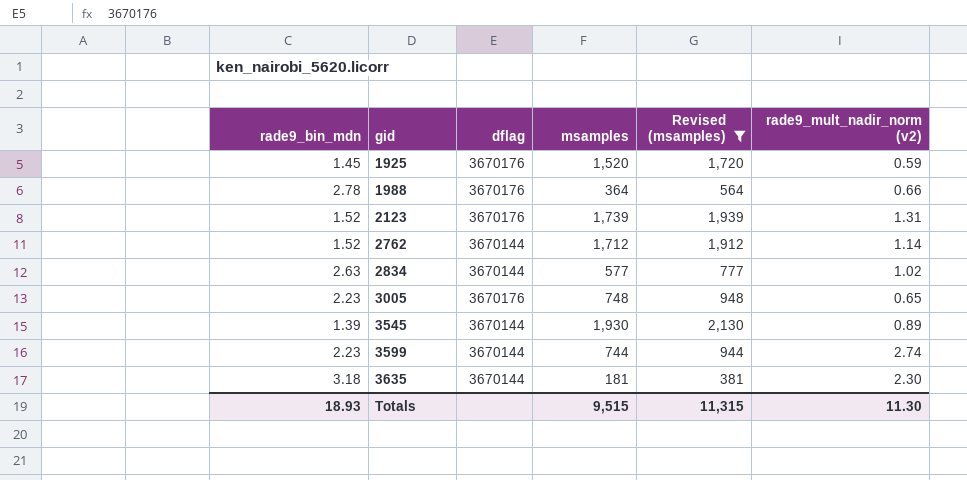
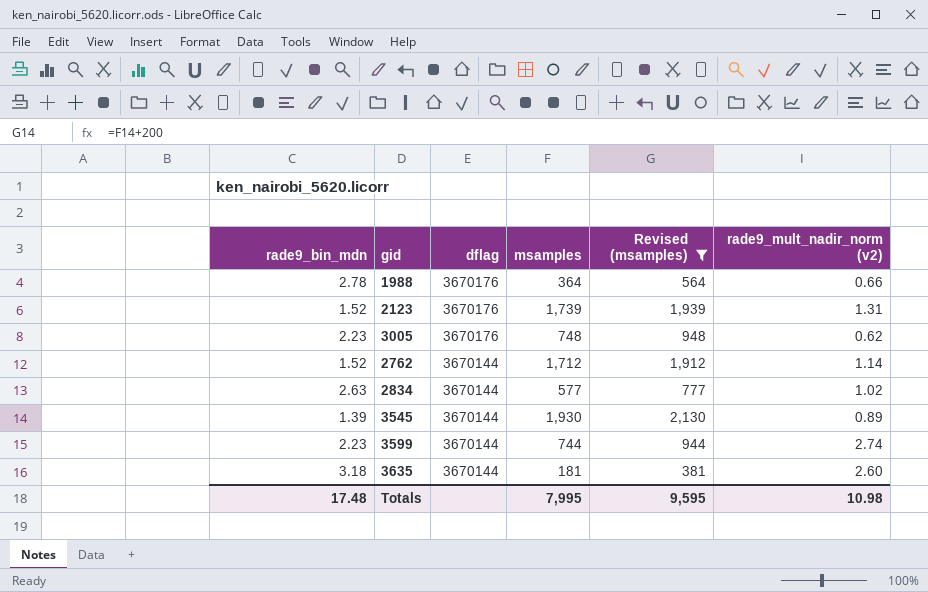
row order: gid ascending -> dflag descending
row 1925: 1.45 | 3670176 | 1,520 | 1,720 | 0.59 -> none
3005 | rade9_mult_nadir_norm (v2): 0.65 -> 0.62
3635 | rade9_mult_nadir_norm (v2): 2.30 -> 2.60
Totals | rade9_bin_mdn: 18.93 -> 17.48
Totals | msamples: 9,515 -> 7,995
Totals | Revised (msamples): 11,315 -> 9,595
Totals | rade9_mult_nadir_norm (v2): 11.30 -> 10.98

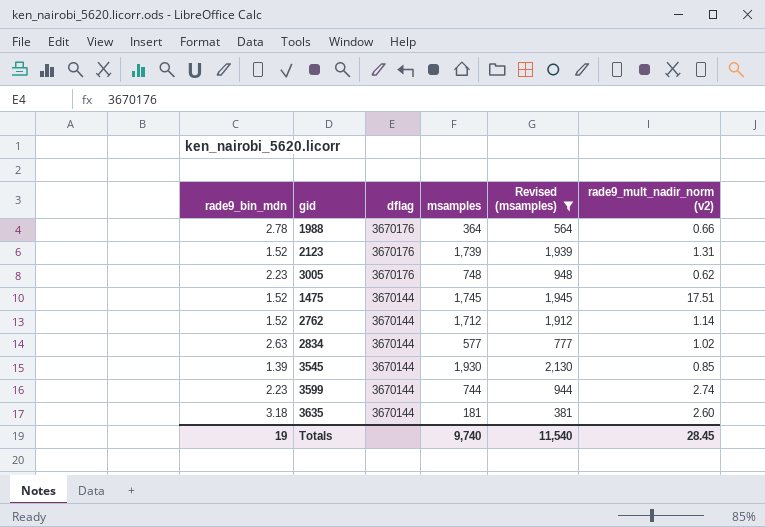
row 1475: none -> 1.52 | 3670144 | 1,745 | 1,945 | 17.51
3545 | rade9_mult_nadir_norm (v2): 0.89 -> 0.85
Totals | rade9_bin_mdn: 17.48 -> 19
Totals | msamples: 7,995 -> 9,740
Totals | Revised (msamples): 9,595 -> 11,540
Totals | rade9_mult_nadir_norm (v2): 10.98 -> 28.45

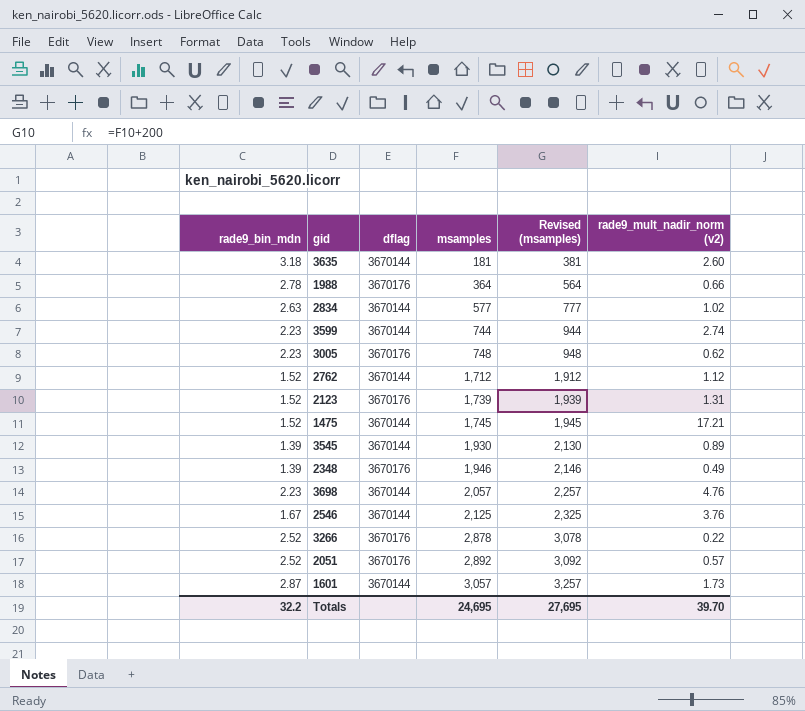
filter: Revised (msamples) <= 2,130 -> none
row order: dflag descending -> msamples ascending
2762 | rade9_mult_nadir_norm (v2): 1.14 -> 1.12
1475 | rade9_mult_nadir_norm (v2): 17.51 -> 17.21
3545 | rade9_mult_nadir_norm (v2): 0.85 -> 0.89
Totals | rade9_bin_mdn: 19 -> 32.2
Totals | msamples: 9,740 -> 24,695
Totals | Revised (msamples): 11,540 -> 27,695
Totals | rade9_mult_nadir_norm (v2): 28.45 -> 39.70

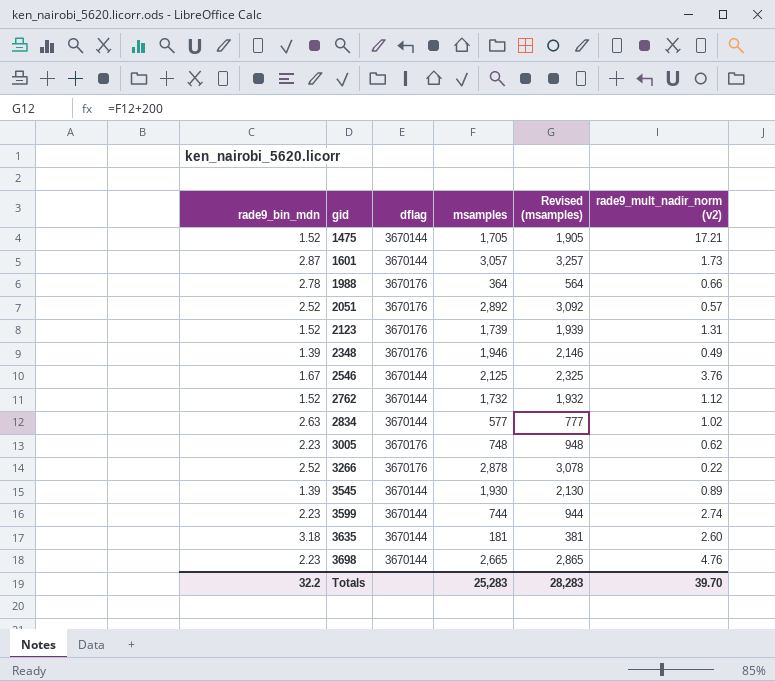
row order: msamples ascending -> gid ascending
1475 | msamples: 1,745 -> 1,705
1475 | Revised (msamples): 1,945 -> 1,905
2762 | msamples: 1,712 -> 1,732
2762 | Revised (msamples): 1,912 -> 1,932
3698 | msamples: 2,057 -> 2,665
3698 | Revised (msamples): 2,257 -> 2,865
Totals | msamples: 24,695 -> 25,283
Totals | Revised (msamples): 27,695 -> 28,283

